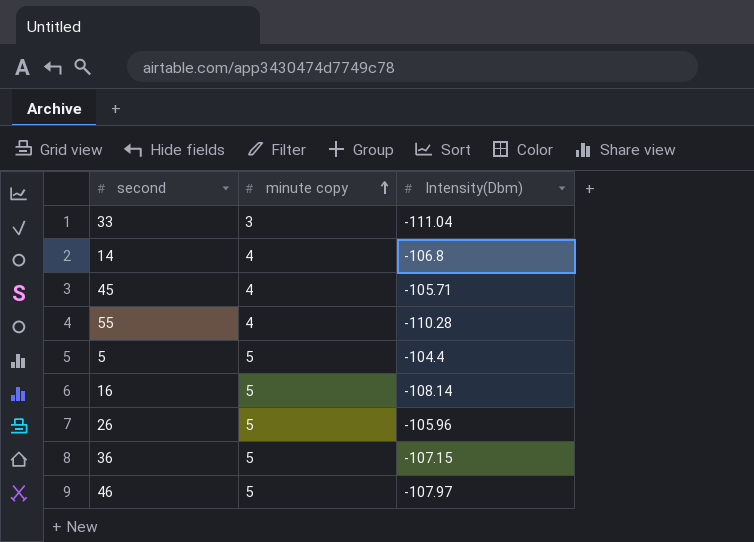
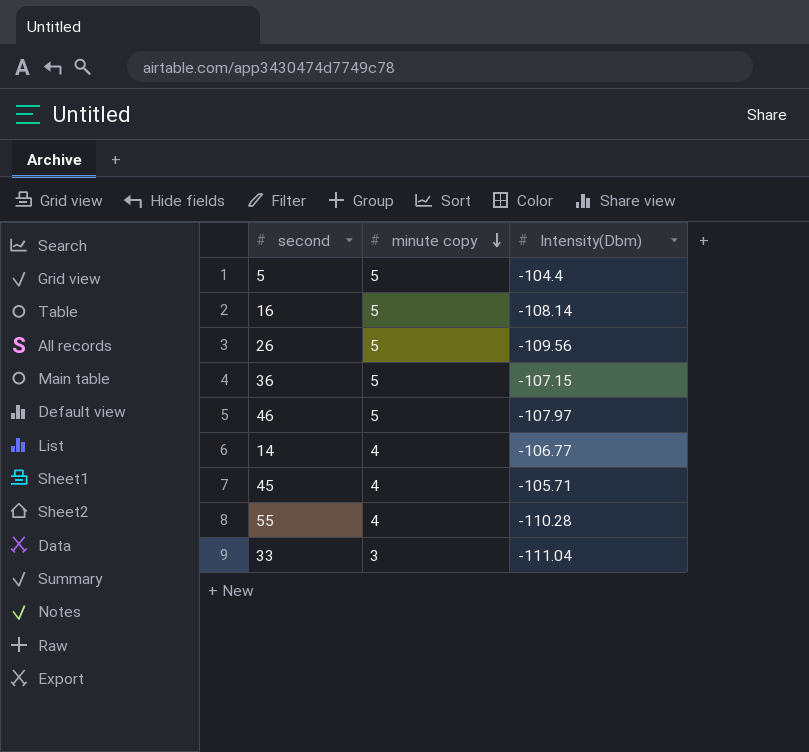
row order: minute copy ascending -> minute copy descending
26 | Intensity(Dbm): -105.96 -> -109.56
14 | Intensity(Dbm): -106.8 -> -106.77

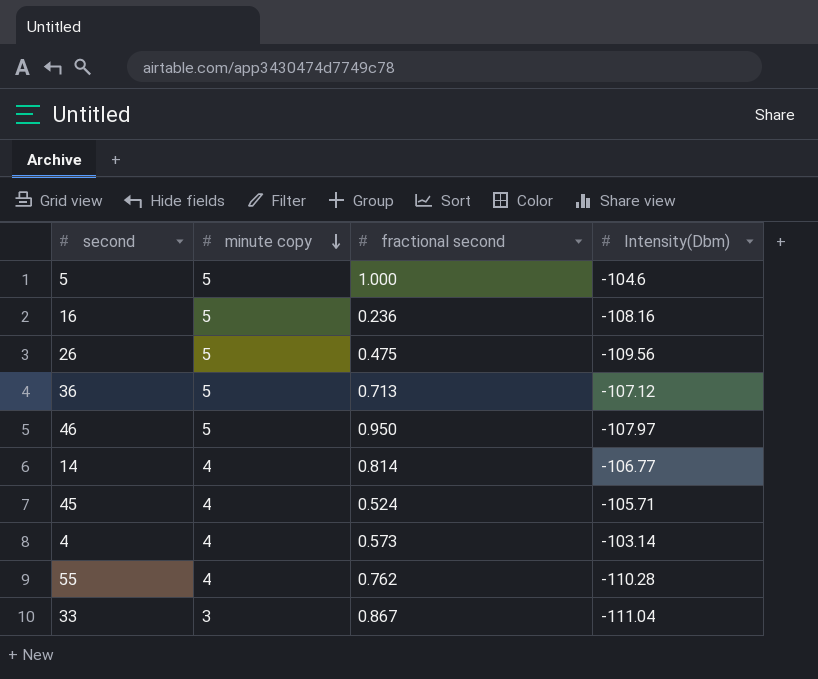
column fractional second | position: none -> 3
5 | Intensity(Dbm): -104.4 -> -104.6
16 | Intensity(Dbm): -108.14 -> -108.16
36 | Intensity(Dbm): -107.15 -> -107.12
row 4: none -> 4 | 0.573 | -103.14

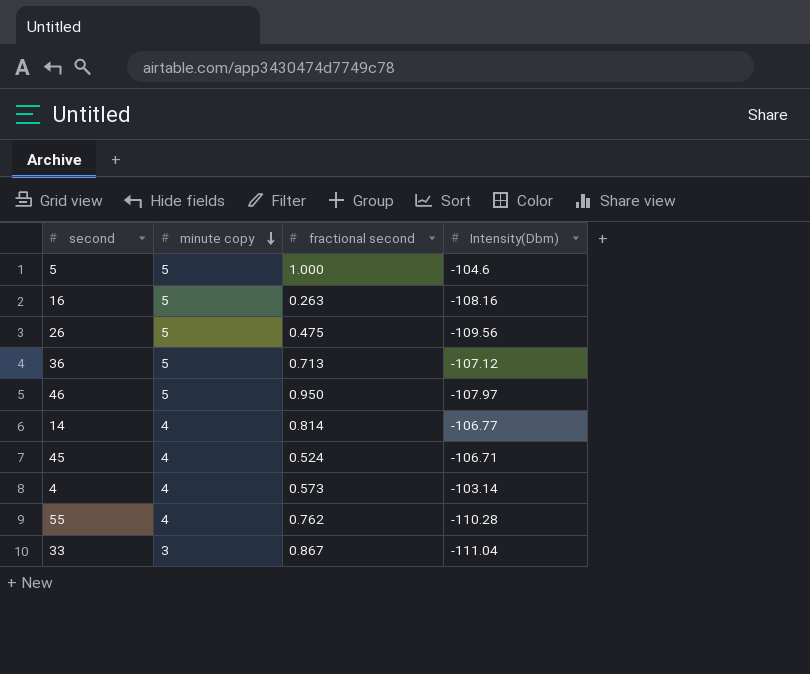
16 | fractional second: 0.236 -> 0.263
45 | Intensity(Dbm): -105.71 -> -106.71

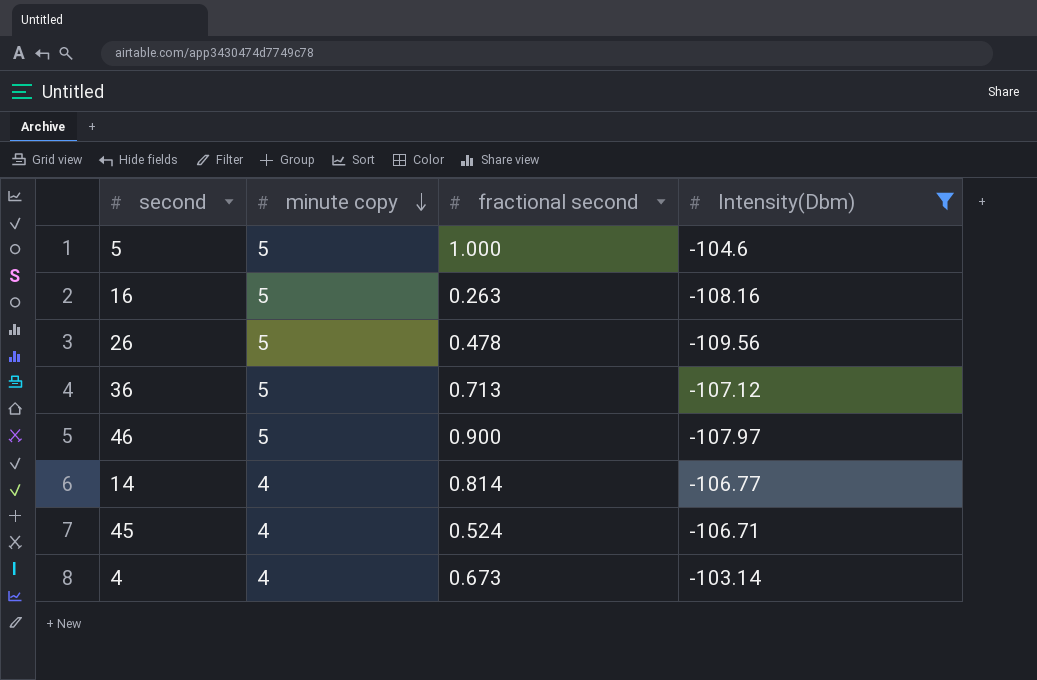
filter: none -> Intensity(Dbm) >= -109.56
26 | fractional second: 0.475 -> 0.478
46 | fractional second: 0.950 -> 0.900
4 | fractional second: 0.573 -> 0.673

